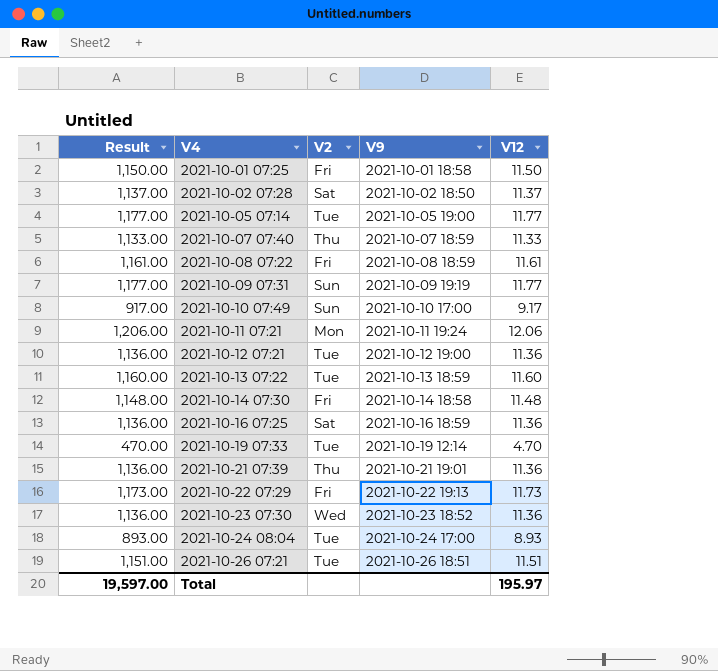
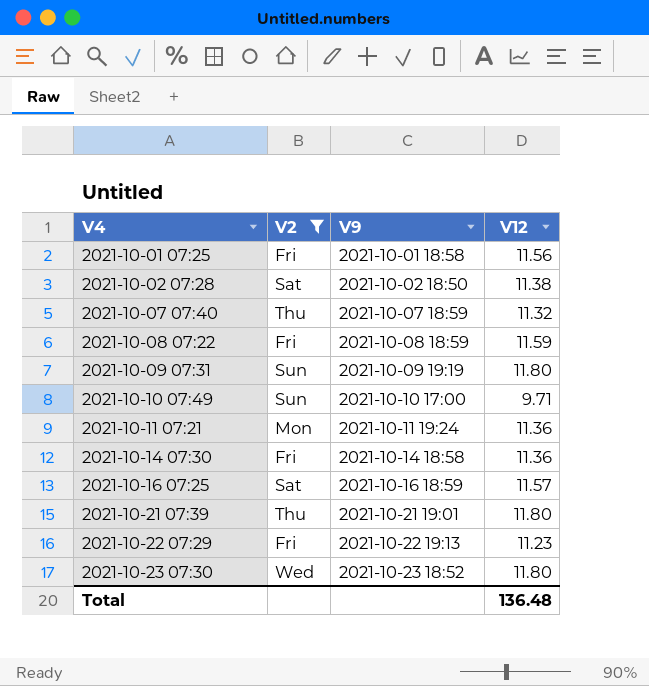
filter: none -> V2 != Tue
column Result | formula: [V12] * 100 -> none
2021-10-01 07:25 | V12: 11.50 -> 11.56
2021-10-02 07:28 | V12: 11.37 -> 11.38
2021-10-07 07:40 | V12: 11.33 -> 11.32
2021-10-08 07:22 | V12: 11.61 -> 11.59
2021-10-09 07:31 | V12: 11.77 -> 11.80
2021-10-10 07:49 | V12: 9.17 -> 9.71
2021-10-11 07:21 | V12: 12.06 -> 11.36
2021-10-14 07:30 | V12: 11.48 -> 11.36
2021-10-16 07:25 | V12: 11.36 -> 11.57
2021-10-21 07:39 | V12: 11.36 -> 11.80
2021-10-22 07:29 | V12: 11.73 -> 11.23
2021-10-23 07:30 | V12: 11.36 -> 11.80
Total | V12: 195.97 -> 136.48

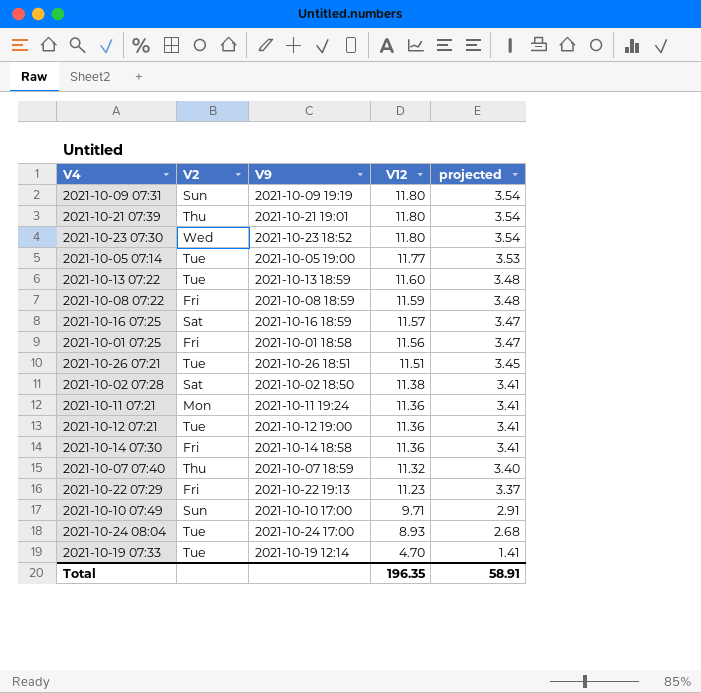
filter: V2 != Tue -> none
row order: V4 ascending -> V12 descending
column projected | formula: none -> [V12] * 0.3
Total | V12: 136.48 -> 196.35

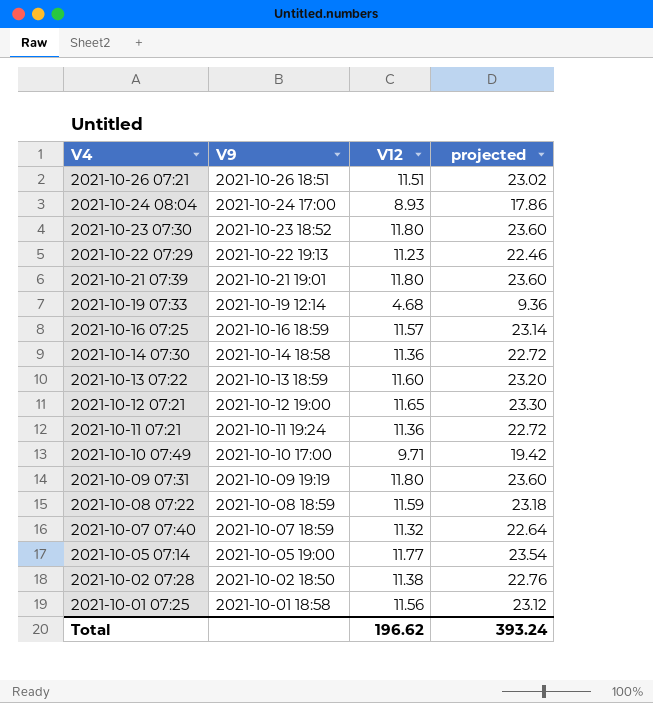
row order: V12 descending -> V4 descending
column V2 | position: 2 -> none
column projected | formula: [V12] * 0.3 -> [V12] * 2
2021-10-19 07:33 | V12: 4.70 -> 4.68
2021-10-12 07:21 | V12: 11.36 -> 11.65
Total | V12: 196.35 -> 196.62
Total | projected: 58.91 -> 393.24

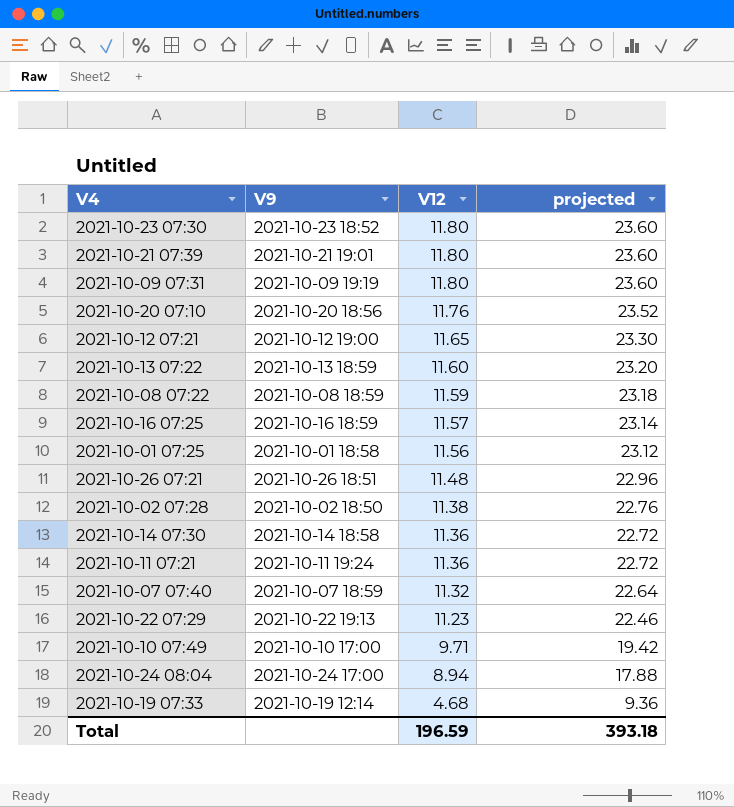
row order: V4 descending -> V12 descending
row 2021-10-05 07:14: 2021-10-05 19:00 | 11.77 | 23.54 -> none
row 2021-10-20 07:10: none -> 2021-10-20 18:56 | 11.76 | 23.52
2021-10-26 07:21 | V12: 11.51 -> 11.48
2021-10-26 07:21 | projected: 23.02 -> 22.96
2021-10-24 08:04 | V12: 8.93 -> 8.94
2021-10-24 08:04 | projected: 17.86 -> 17.88
Total | V12: 196.62 -> 196.59
Total | projected: 393.24 -> 393.18

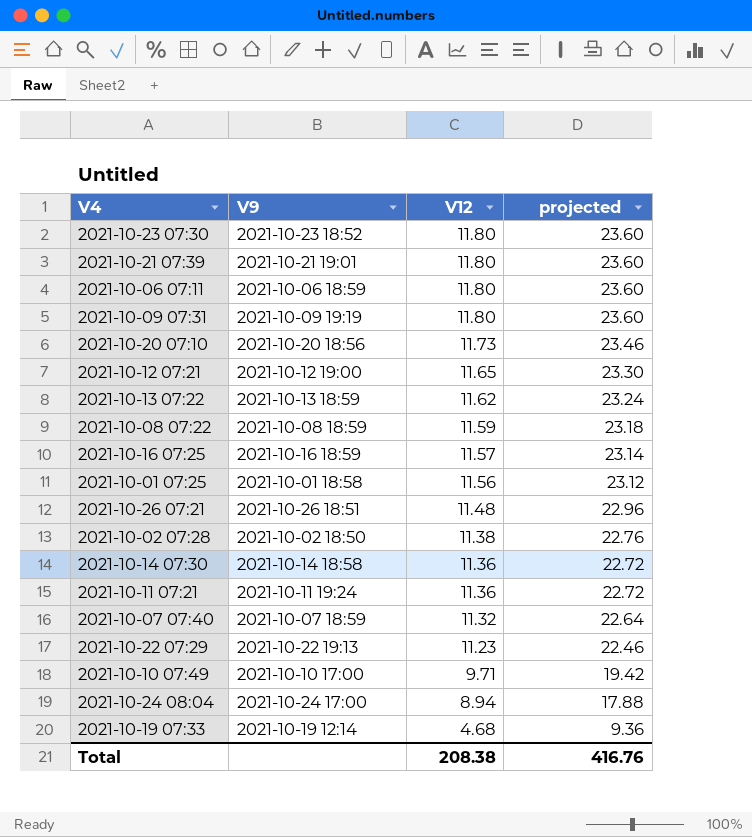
row 2021-10-06 07:11: none -> 2021-10-06 18:59 | 11.80 | 23.60
2021-10-20 07:10 | V12: 11.76 -> 11.73
2021-10-20 07:10 | projected: 23.52 -> 23.46
2021-10-13 07:22 | V12: 11.60 -> 11.62
2021-10-13 07:22 | projected: 23.20 -> 23.24
Total | V12: 196.59 -> 208.38
Total | projected: 393.18 -> 416.76

